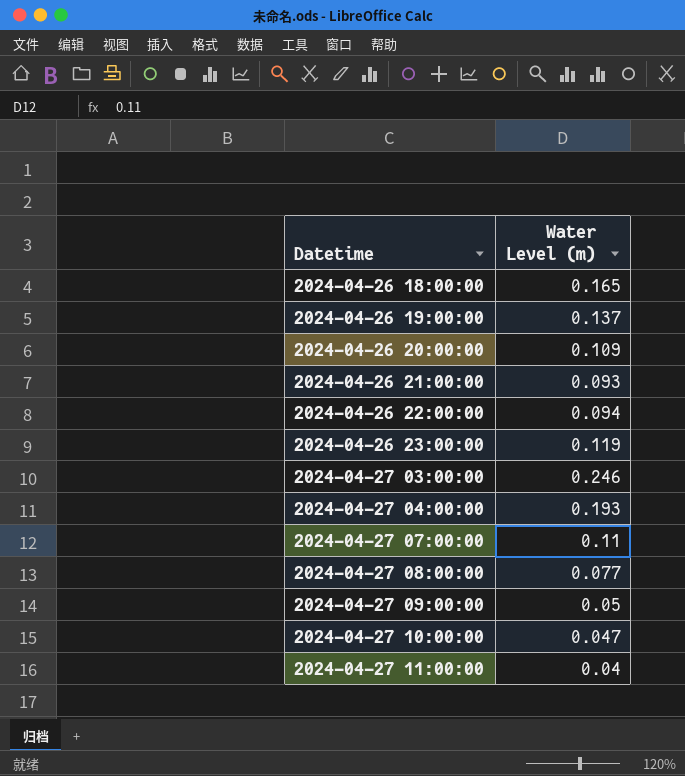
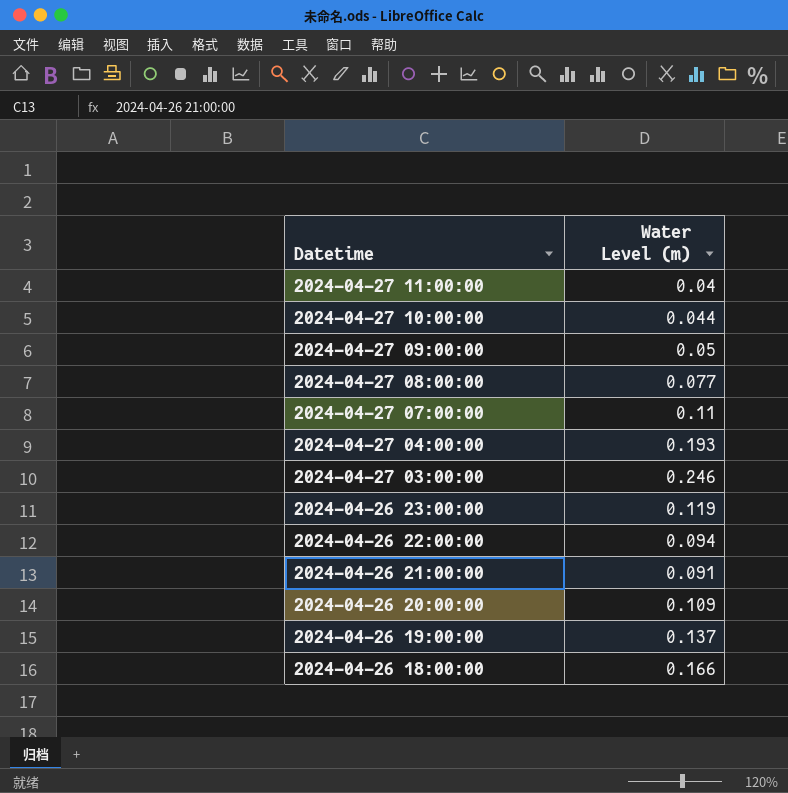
row order: Datetime ascending -> Datetime descending
2024-04-27 10:00:00 | Water Level (m): 0.047 -> 0.044
2024-04-26 21:00:00 | Water Level (m): 0.093 -> 0.091
2024-04-26 18:00:00 | Water Level (m): 0.165 -> 0.166

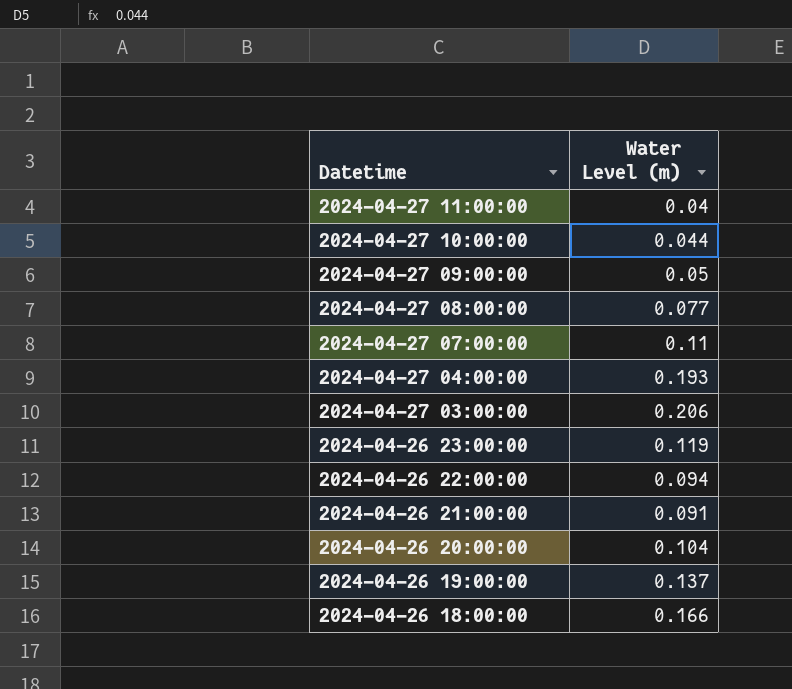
2024-04-27 03:00:00 | Water Level (m): 0.246 -> 0.206
2024-04-26 20:00:00 | Water Level (m): 0.109 -> 0.104

